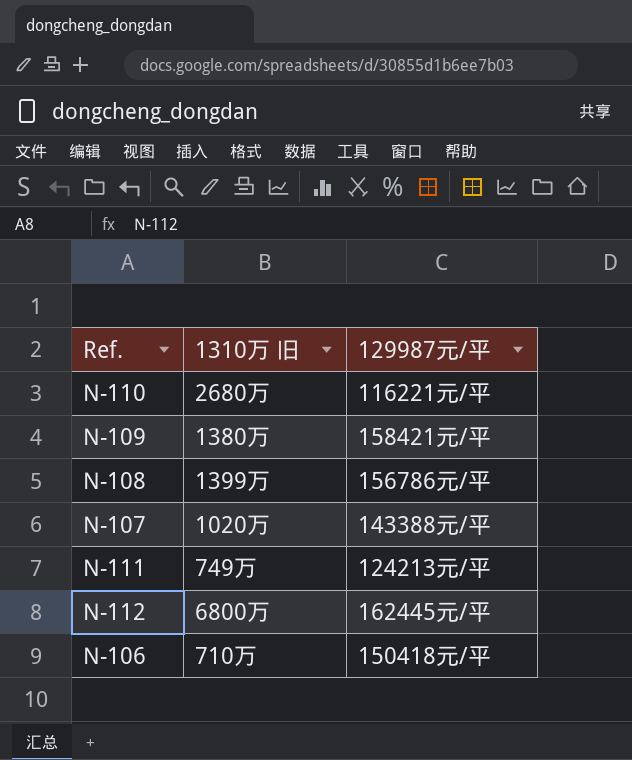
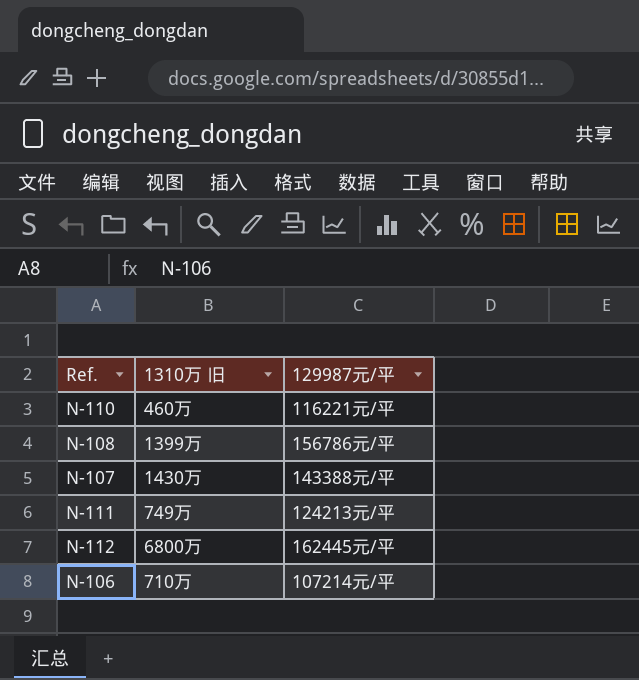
row N-109: 1380万 | 158421元/平 -> none
N-110 | 1310万 旧: 2680万 -> 460万
N-107 | 1310万 旧: 1020万 -> 1430万
N-106 | 129987元/平: 150418元/平 -> 107214元/平

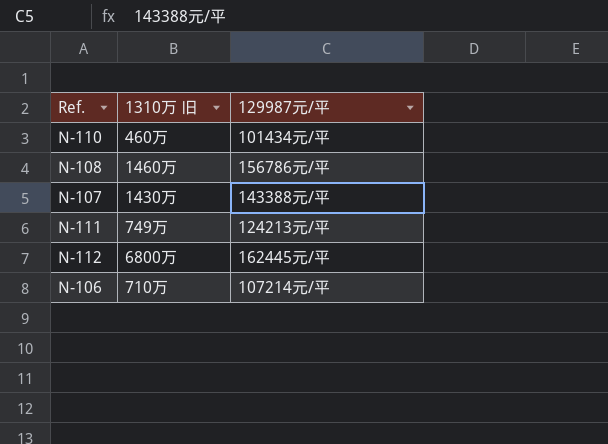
N-110 | 129987元/平: 116221元/平 -> 101434元/平
N-108 | 1310万 旧: 1399万 -> 1460万

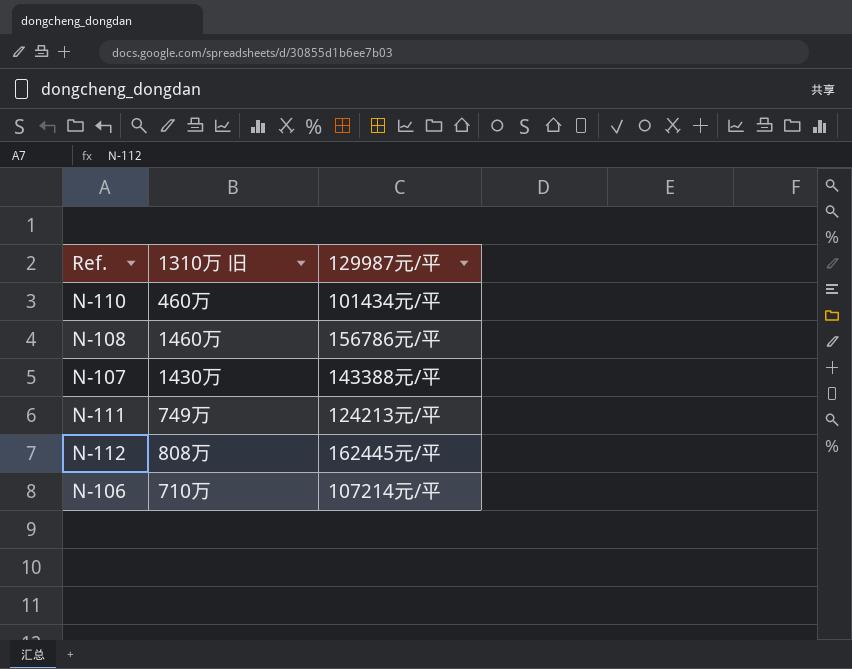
N-112 | 1310万 旧: 6800万 -> 808万

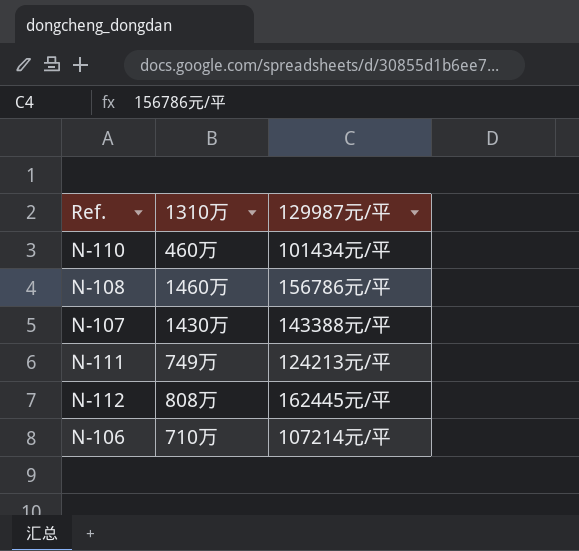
column name: 1310万 旧 -> 1310万

